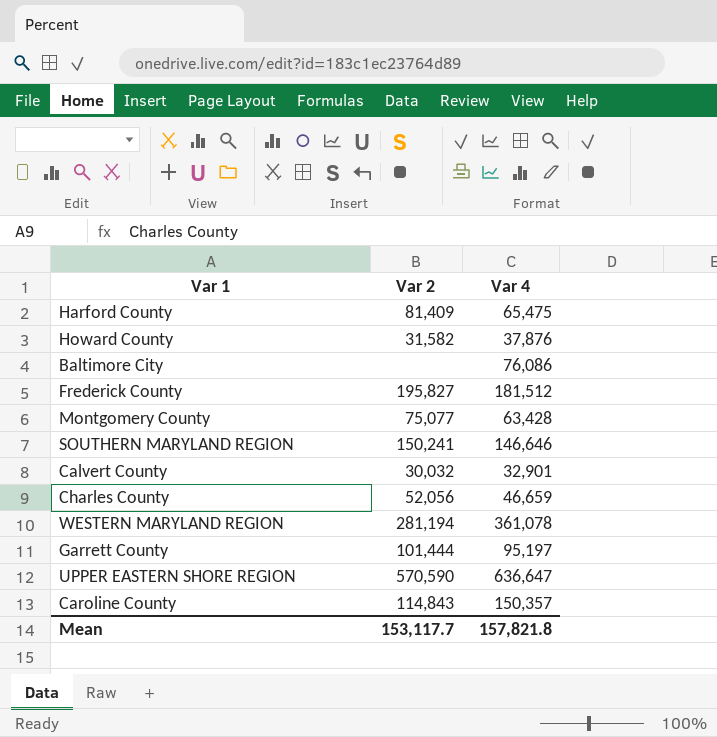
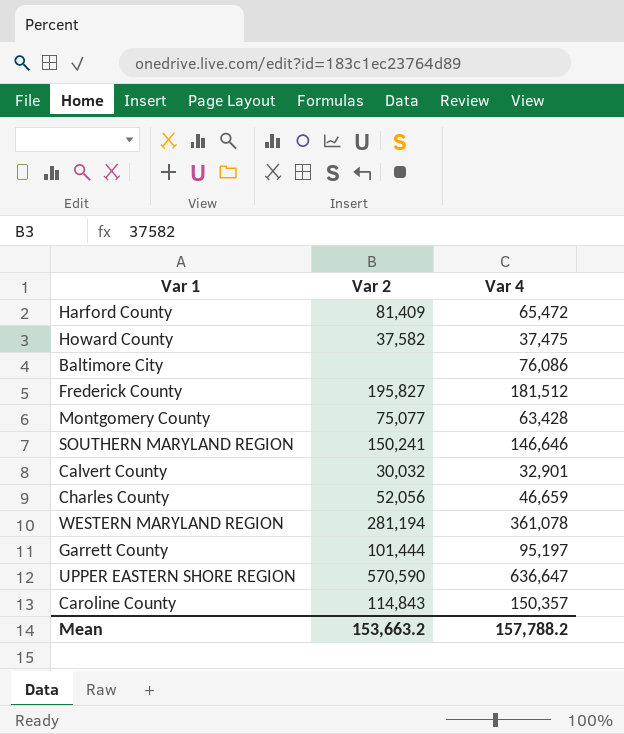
Harford County | Var 4: 65,475 -> 65,472
Howard County | Var 2: 31,582 -> 37,582
Howard County | Var 4: 37,876 -> 37,475
Mean | Var 2: 153,117.7 -> 153,663.2
Mean | Var 4: 157,821.8 -> 157,788.2

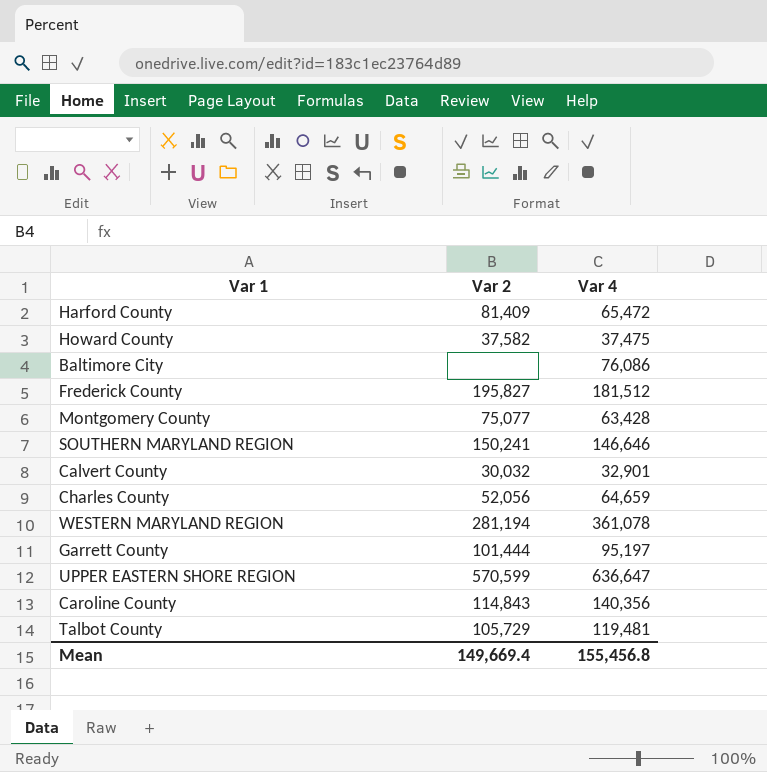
Charles County | Var 4: 46,659 -> 64,659
UPPER EASTERN SHORE REGION | Var 2: 570,590 -> 570,599
Caroline County | Var 4: 150,357 -> 140,356
row Talbot County: none -> 105,729 | 119,481
Mean | Var 2: 153,663.2 -> 149,669.4
Mean | Var 4: 157,788.2 -> 155,456.8

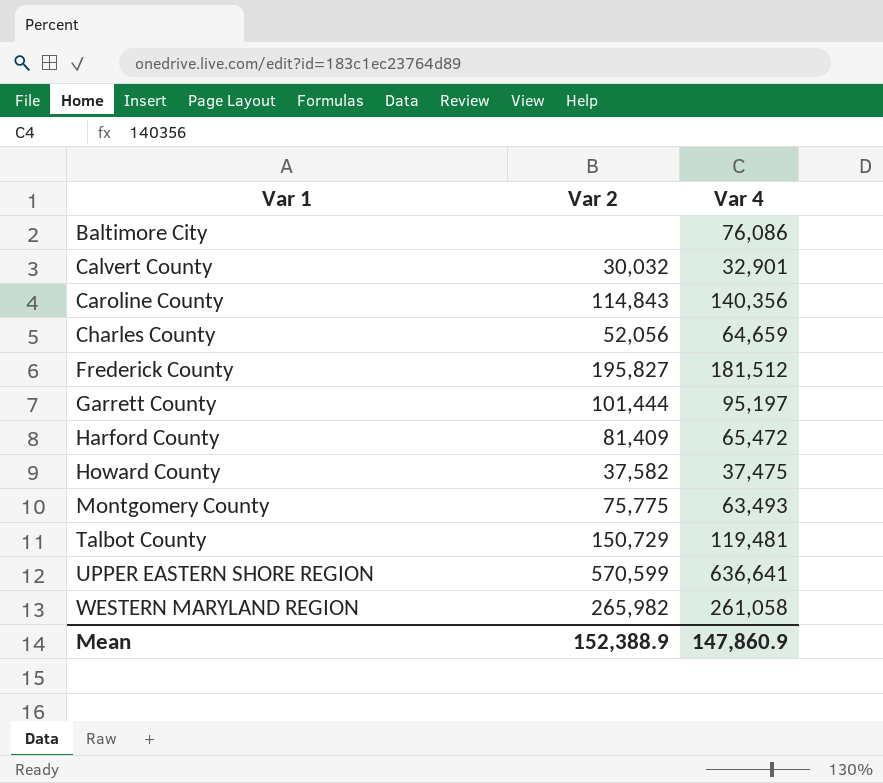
row order: none -> Var 1 ascending
row SOUTHERN MARYLAND REGION: 150,241 | 146,646 -> none
Montgomery County | Var 2: 75,077 -> 75,775
Montgomery County | Var 4: 63,428 -> 63,493
Talbot County | Var 2: 105,729 -> 150,729
UPPER EASTERN SHORE REGION | Var 4: 636,647 -> 636,641
WESTERN MARYLAND REGION | Var 2: 281,194 -> 265,982
WESTERN MARYLAND REGION | Var 4: 361,078 -> 261,058
Mean | Var 2: 149,669.4 -> 152,388.9
Mean | Var 4: 155,456.8 -> 147,860.9

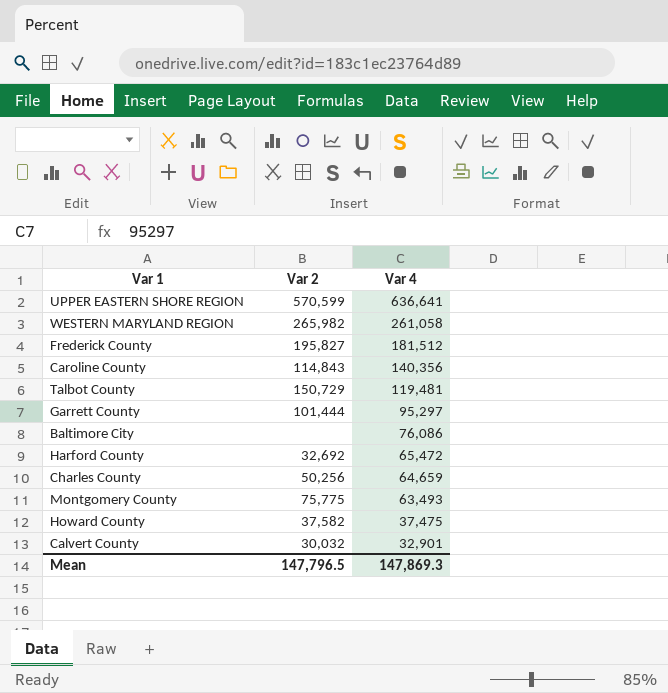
row order: Var 1 ascending -> Var 4 descending
Garrett County | Var 4: 95,197 -> 95,297
Harford County | Var 2: 81,409 -> 32,692
Charles County | Var 2: 52,056 -> 50,256
Mean | Var 2: 152,388.9 -> 147,796.5
Mean | Var 4: 147,860.9 -> 147,869.3

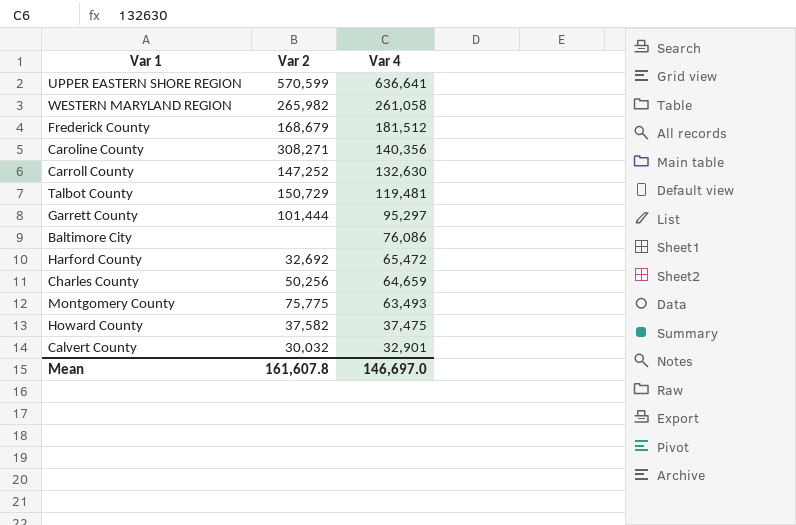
Frederick County | Var 2: 195,827 -> 168,679
Caroline County | Var 2: 114,843 -> 308,271
row Carroll County: none -> 147,252 | 132,630
Mean | Var 2: 147,796.5 -> 161,607.8
Mean | Var 4: 147,869.3 -> 146,697.0

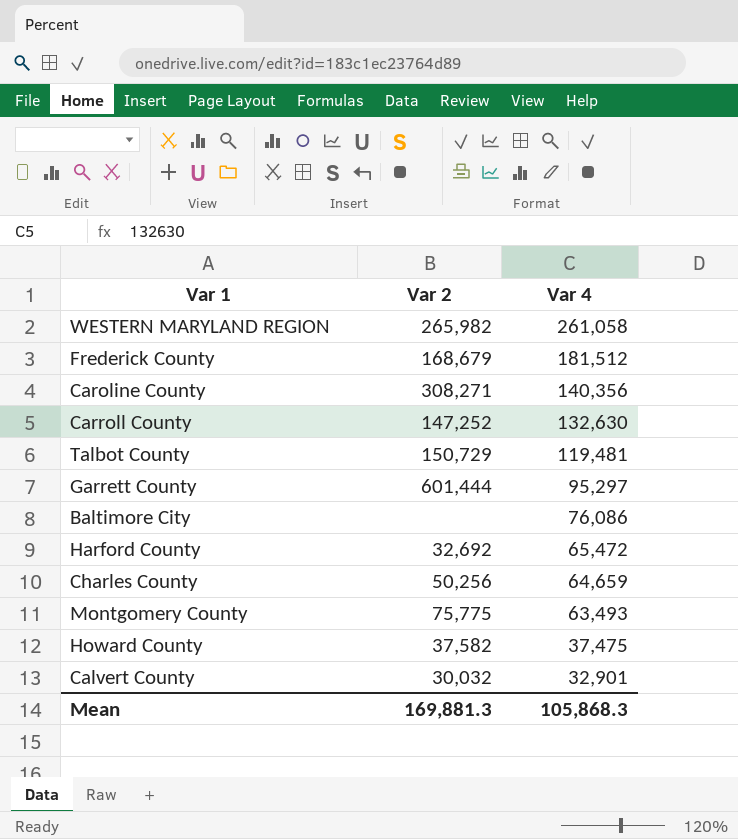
row UPPER EASTERN SHORE REGION: 570,599 | 636,641 -> none
Garrett County | Var 2: 101,444 -> 601,444
Mean | Var 2: 161,607.8 -> 169,881.3
Mean | Var 4: 146,697.0 -> 105,868.3

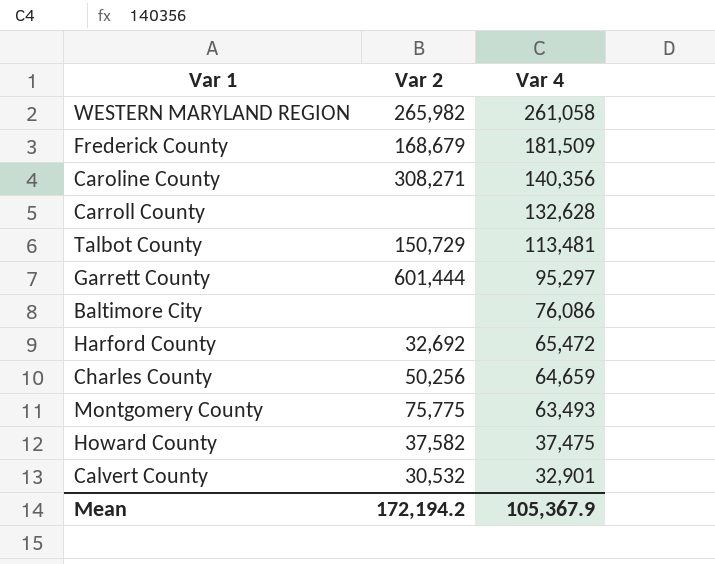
Frederick County | Var 4: 181,512 -> 181,509
Carroll County | Var 2: 147,252 -> none
Carroll County | Var 4: 132,630 -> 132,628
Talbot County | Var 4: 119,481 -> 113,481
Calvert County | Var 2: 30,032 -> 30,532
Mean | Var 2: 169,881.3 -> 172,194.2
Mean | Var 4: 105,868.3 -> 105,367.9

